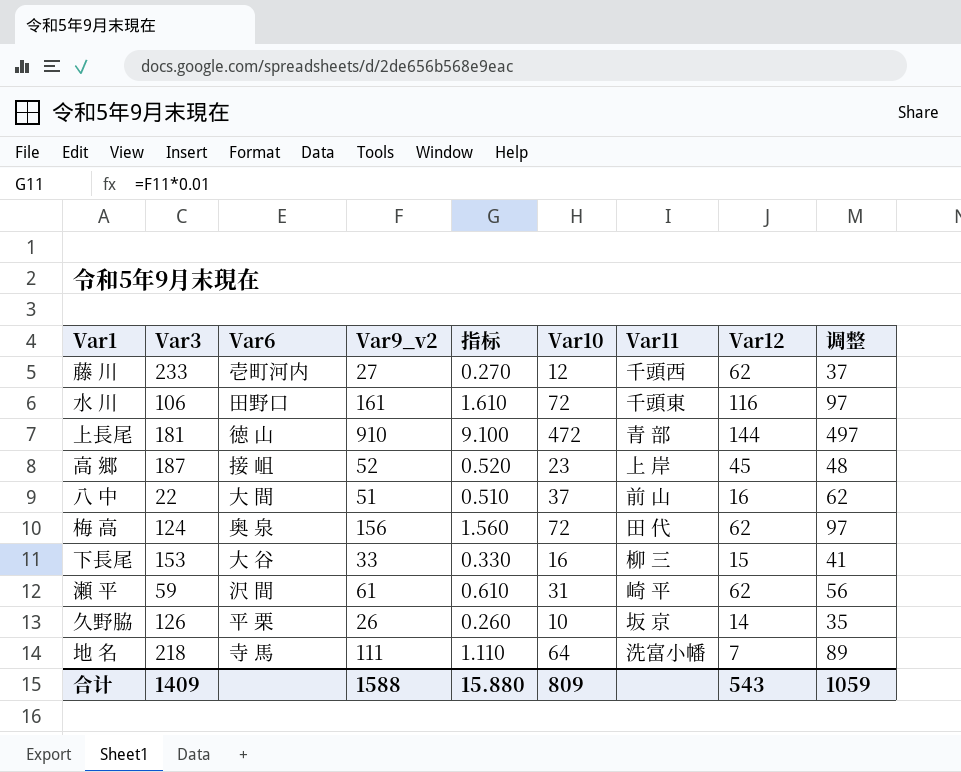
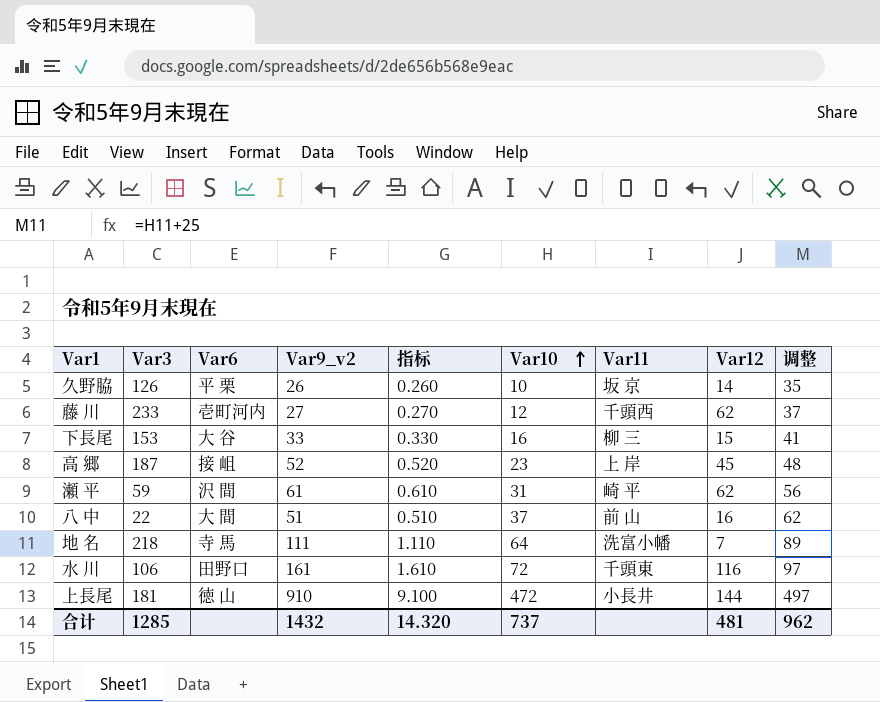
row order: none -> Var10 ascending
row 梅 高: 124 | 奥 泉 | 156 | 1.560 | 72 | 田 代 | 62 | 97 -> none
上長尾 | Var11: 青 部 -> 小長井
合计 | Var3: 1409 -> 1285
合计 | Var9_v2: 1588 -> 1432
合计 | 指标: 15.880 -> 14.320
合计 | Var10: 809 -> 737
合计 | Var12: 543 -> 481
合计 | 调整: 1059 -> 962

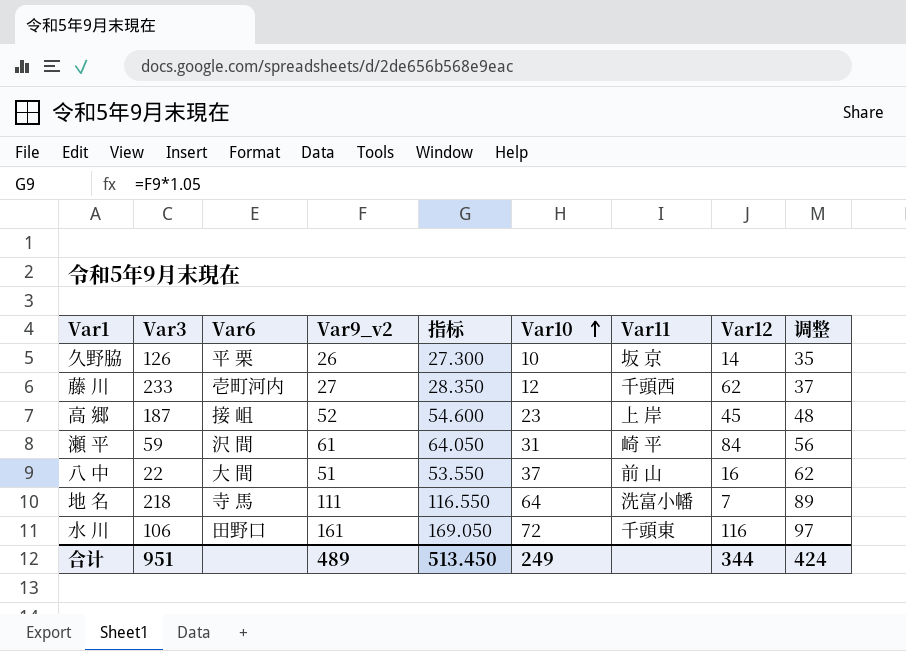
column 指标 | formula: [Var9_v2] * 0.01 -> [Var9_v2] * 1.05
row 下長尾: 153 | 大 谷 | 33 | 0.330 | 16 | 柳 三 | 15 | 41 -> none
row 上長尾: 181 | 徳 山 | 910 | 9.100 | 472 | 小長井 | 144 | 497 -> none
瀬 平 | Var12: 62 -> 84
合计 | Var3: 1285 -> 951
合计 | Var9_v2: 1432 -> 489
合计 | 指标: 14.320 -> 513.450
合计 | Var10: 737 -> 249
合计 | Var12: 481 -> 344
合计 | 调整: 962 -> 424

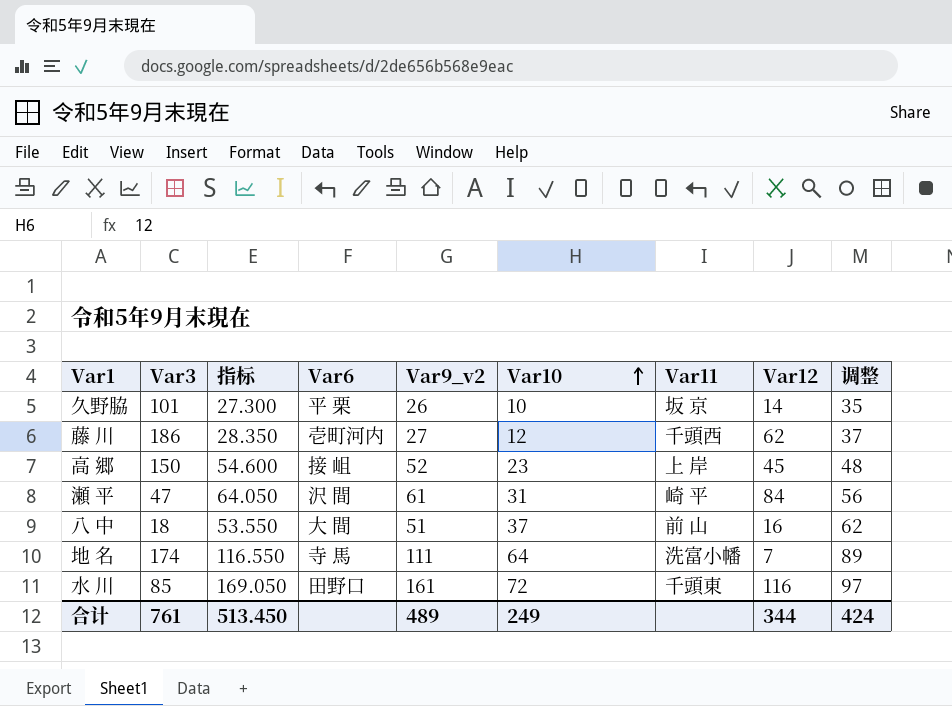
column 指标 | position: 5 -> 3
久野脇 | Var3: 126 -> 101
藤 川 | Var3: 233 -> 186
高 郷 | Var3: 187 -> 150
瀬 平 | Var3: 59 -> 47
八 中 | Var3: 22 -> 18
地 名 | Var3: 218 -> 174
水 川 | Var3: 106 -> 85
合计 | Var3: 951 -> 761

